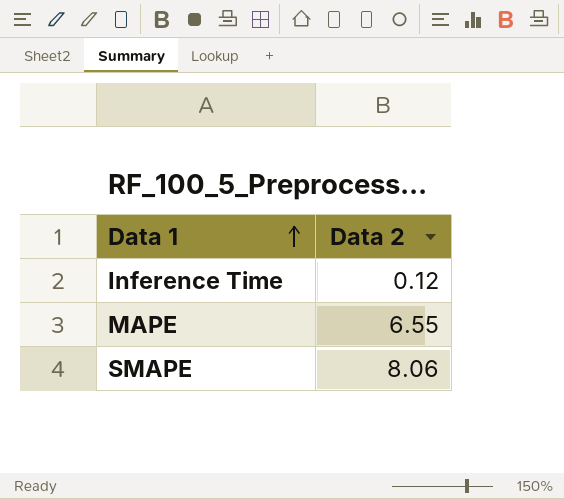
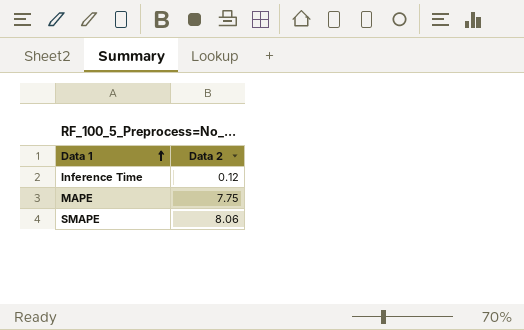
MAPE | Data 2: 6.55 -> 7.75

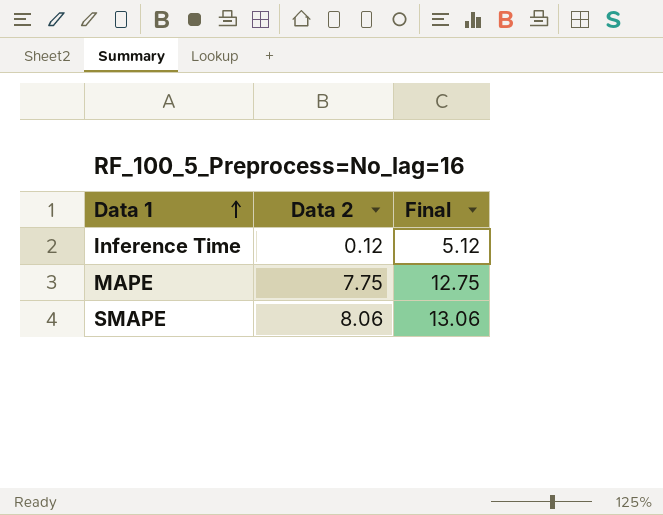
column Final | formula: none -> [Data 2] + 5

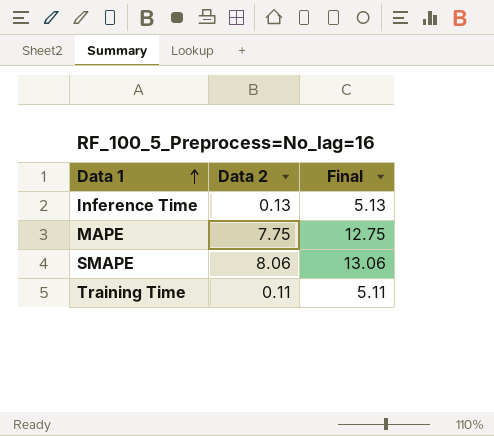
Inference Time | Data 2: 0.12 -> 0.13
Inference Time | Final: 5.12 -> 5.13
row Training Time: none -> 0.11 | 5.11

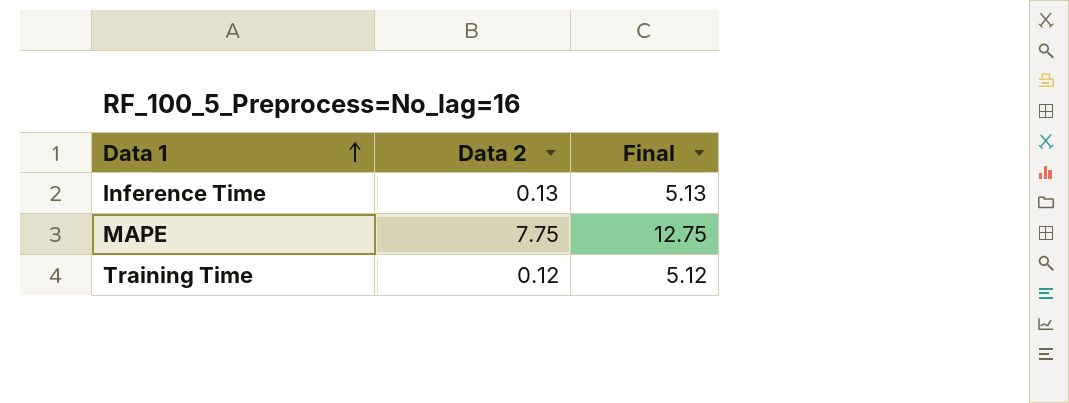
row SMAPE: 8.06 | 13.06 -> none
Training Time | Data 2: 0.11 -> 0.12
Training Time | Final: 5.11 -> 5.12

